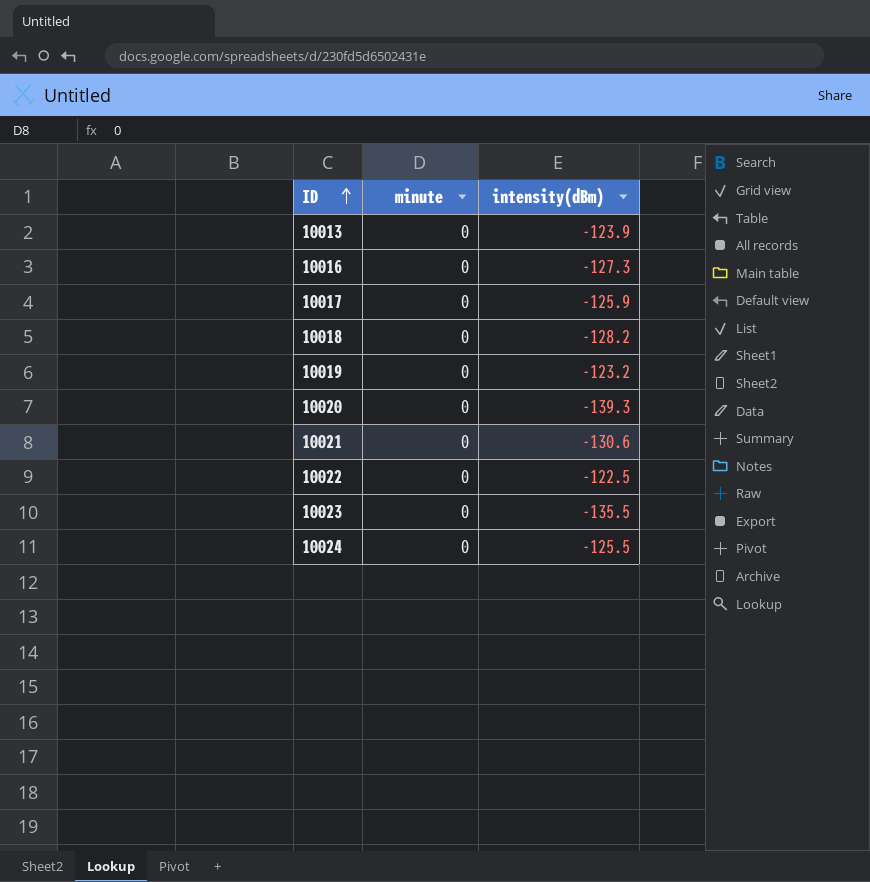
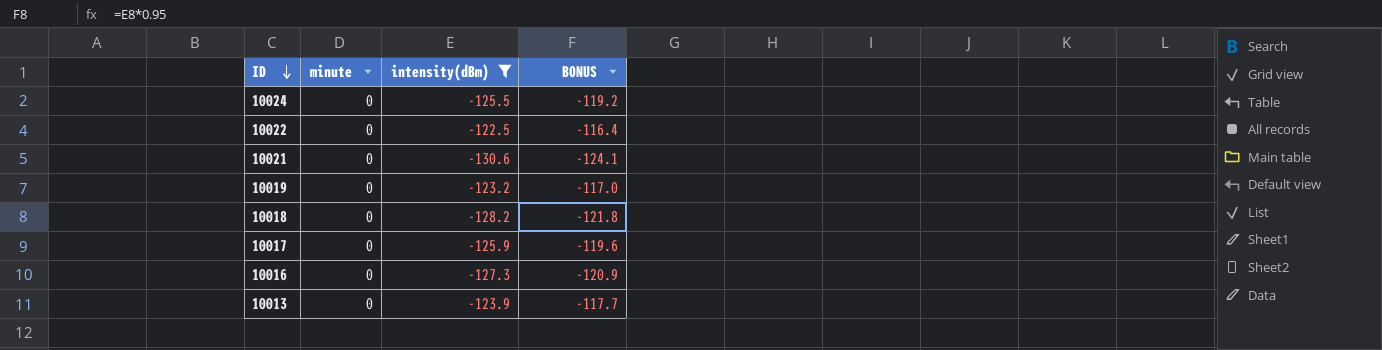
filter: none -> intensity(dBm) >= -130.6
row order: ID ascending -> ID descending
column BONUS | formula: none -> [intensity(dBm)] * 0.95

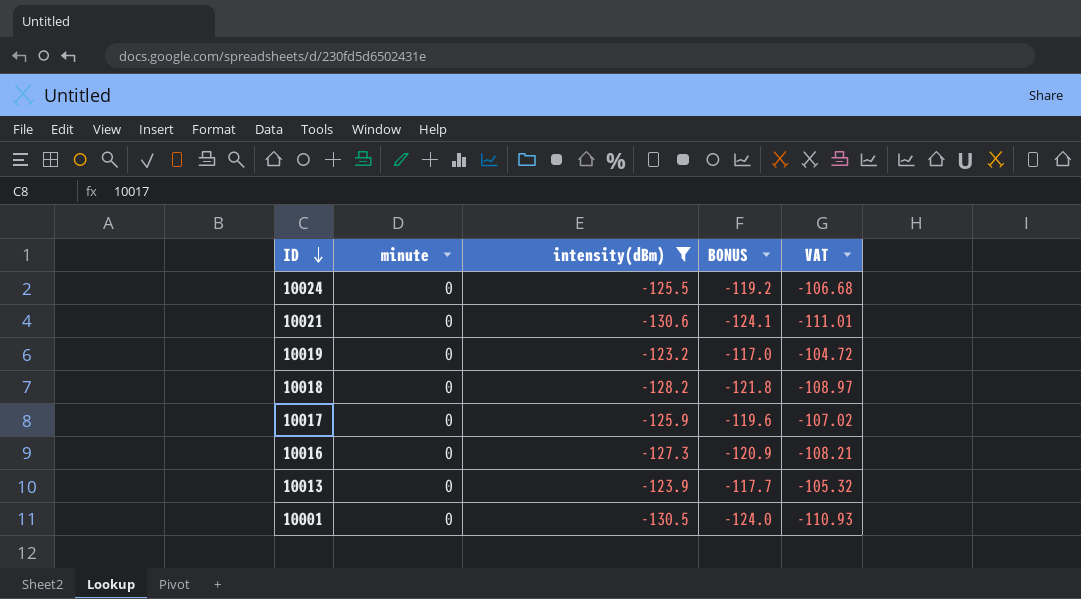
column VAT | formula: none -> [intensity(dBm)] * 0.85
row 10022: 0 | -122.5 | -116.4 -> none
row 10001: none -> 0 | -130.5 | -124.0 | -110.93

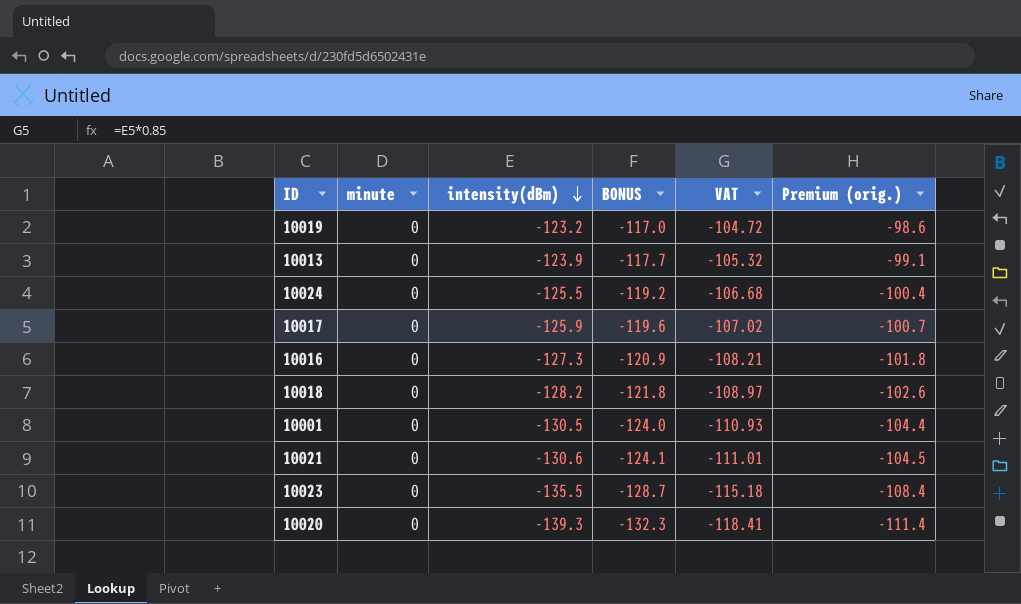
filter: intensity(dBm) >= -130.6 -> none
row order: ID descending -> intensity(dBm) descending
column Premium (orig.) | formula: none -> [intensity(dBm)] * 0.8

